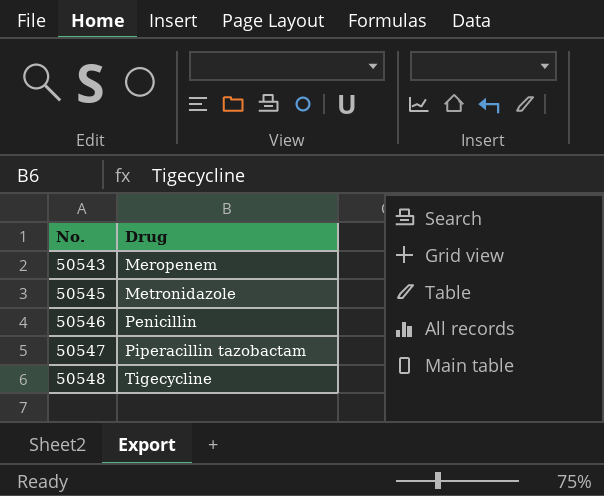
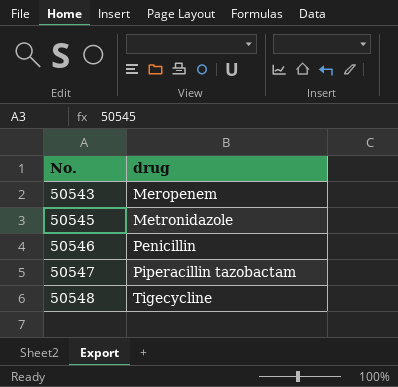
column name: Drug -> drug

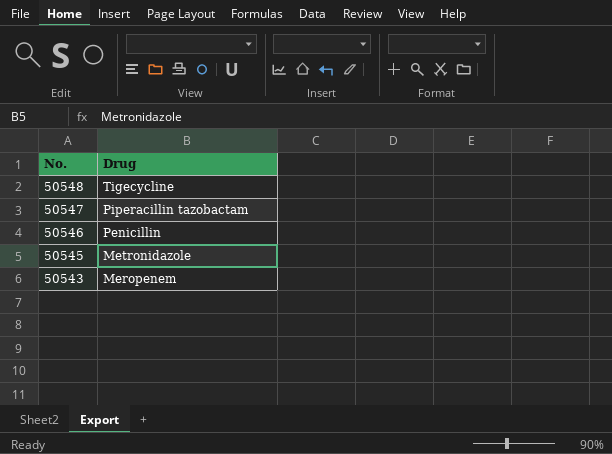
row order: No. ascending -> No. descending
column name: drug -> Drug

